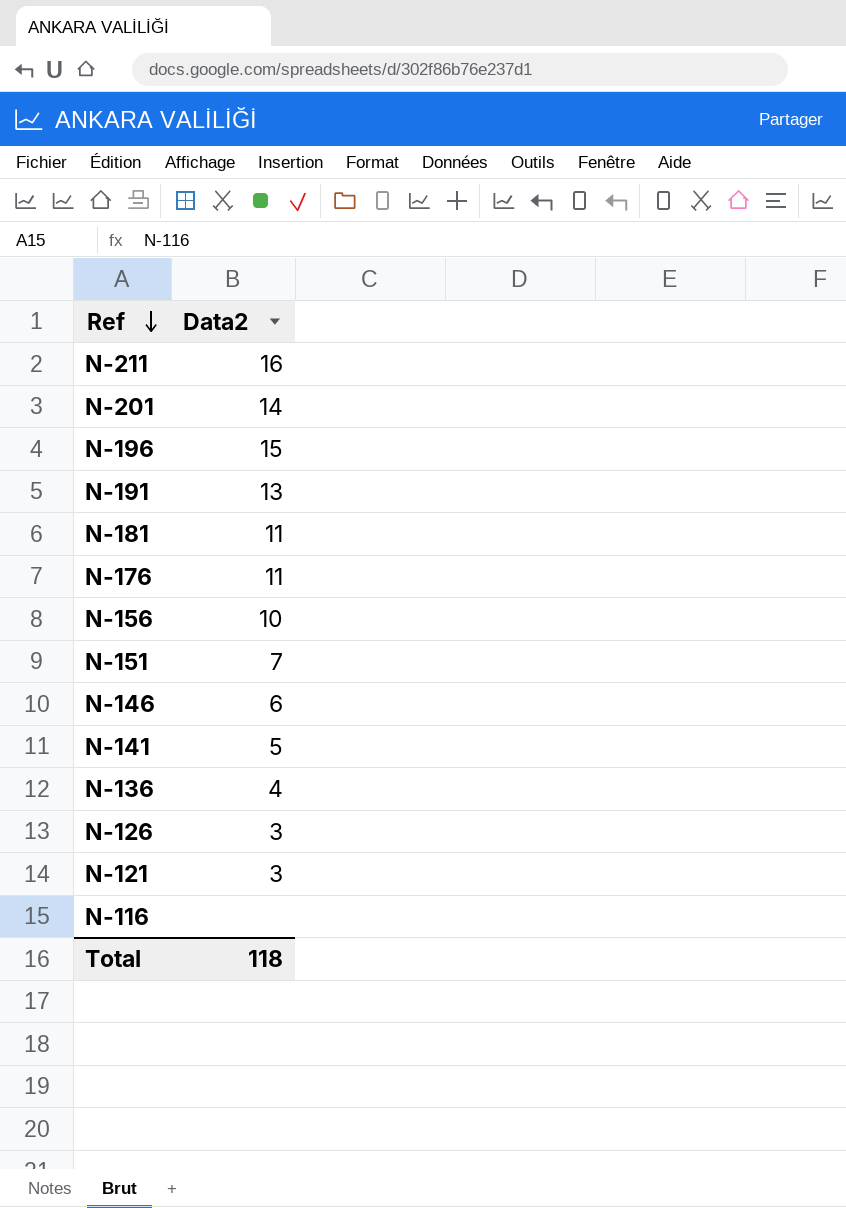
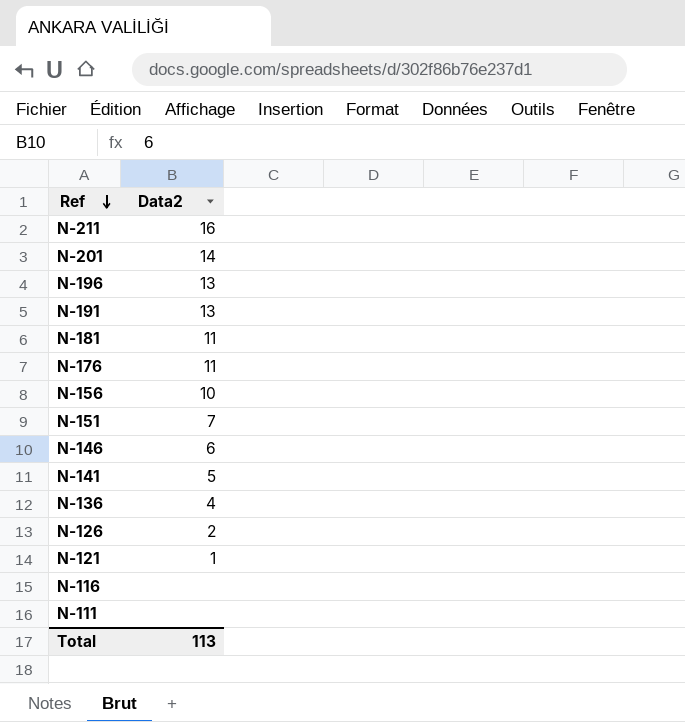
N-196 | Data2: 15 -> 13
N-126 | Data2: 3 -> 2
N-121 | Data2: 3 -> 1
row N-111: none -> none
Total | Data2: 118 -> 113

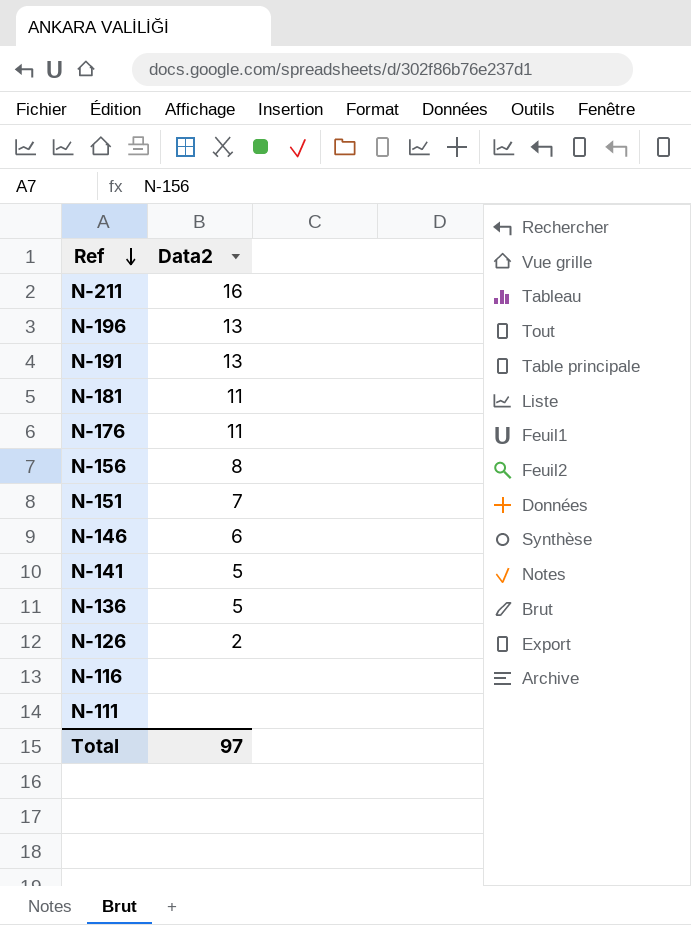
row N-201: 14 -> none
row N-121: 1 -> none
N-156 | Data2: 10 -> 8
N-136 | Data2: 4 -> 5
Total | Data2: 113 -> 97

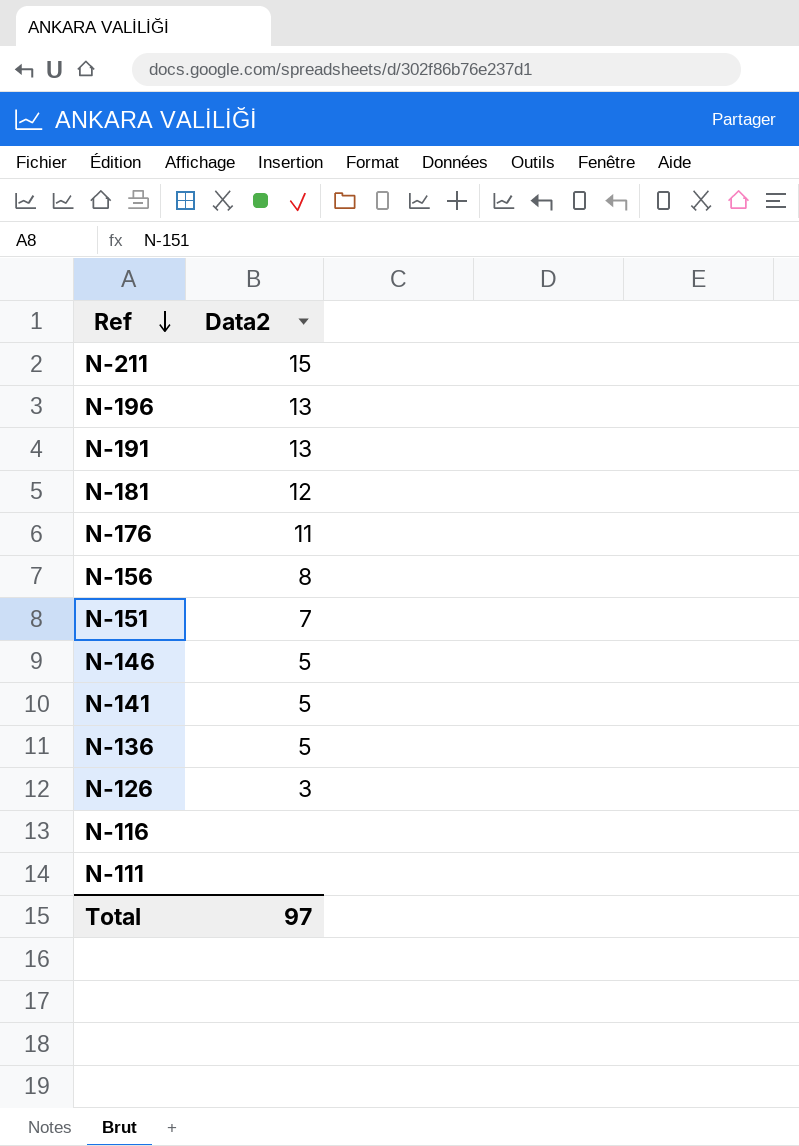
N-211 | Data2: 16 -> 15
N-181 | Data2: 11 -> 12
N-146 | Data2: 6 -> 5
N-126 | Data2: 2 -> 3

